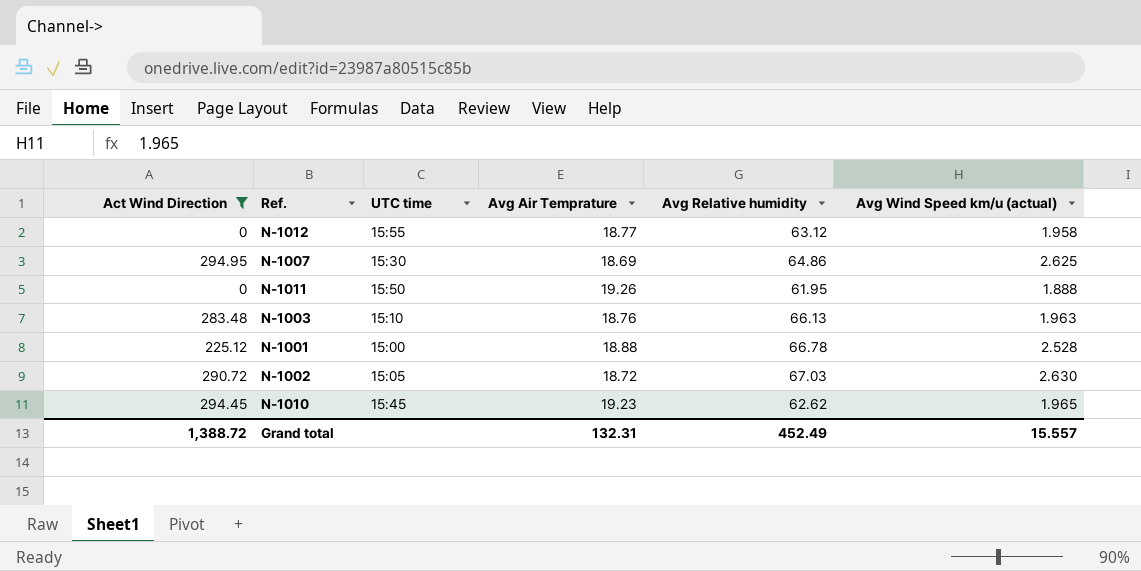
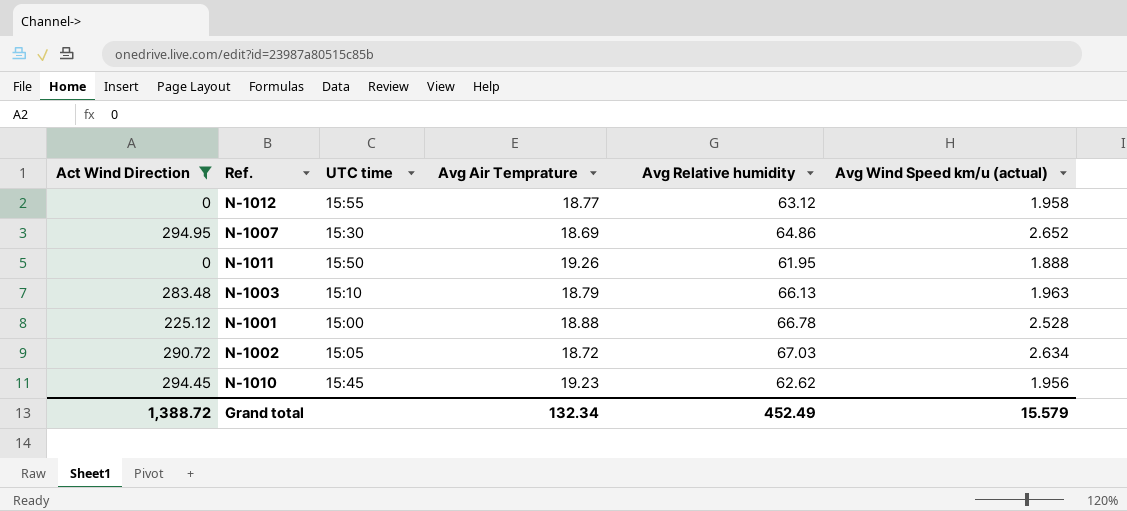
N-1007 | Avg Wind Speed km/u (actual): 2.625 -> 2.652
N-1003 | Avg Air Temprature: 18.76 -> 18.79
N-1002 | Avg Wind Speed km/u (actual): 2.630 -> 2.634
N-1010 | Avg Wind Speed km/u (actual): 1.965 -> 1.956
Grand total | Avg Air Temprature: 132.31 -> 132.34
Grand total | Avg Wind Speed km/u (actual): 15.557 -> 15.579

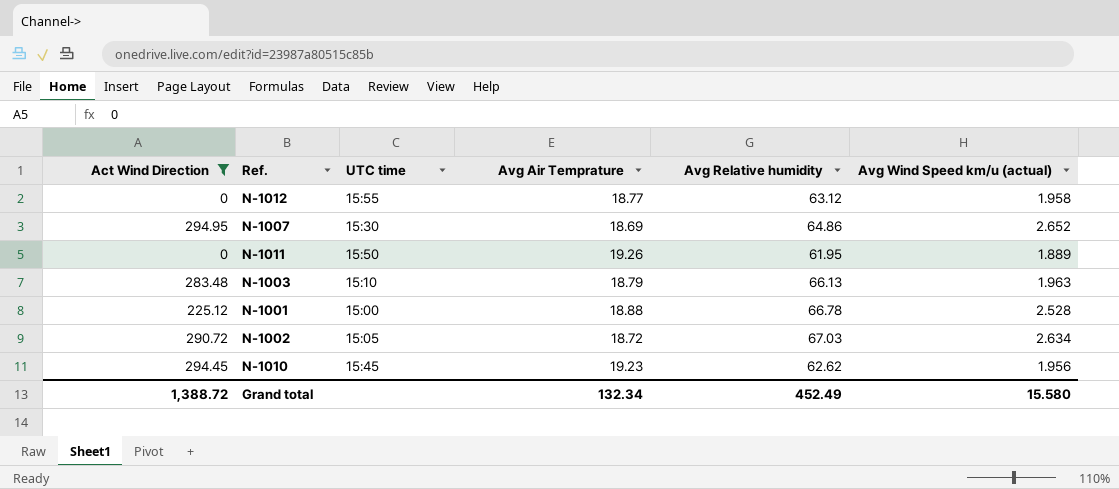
N-1011 | Avg Wind Speed km/u (actual): 1.888 -> 1.889
Grand total | Avg Wind Speed km/u (actual): 15.579 -> 15.580

